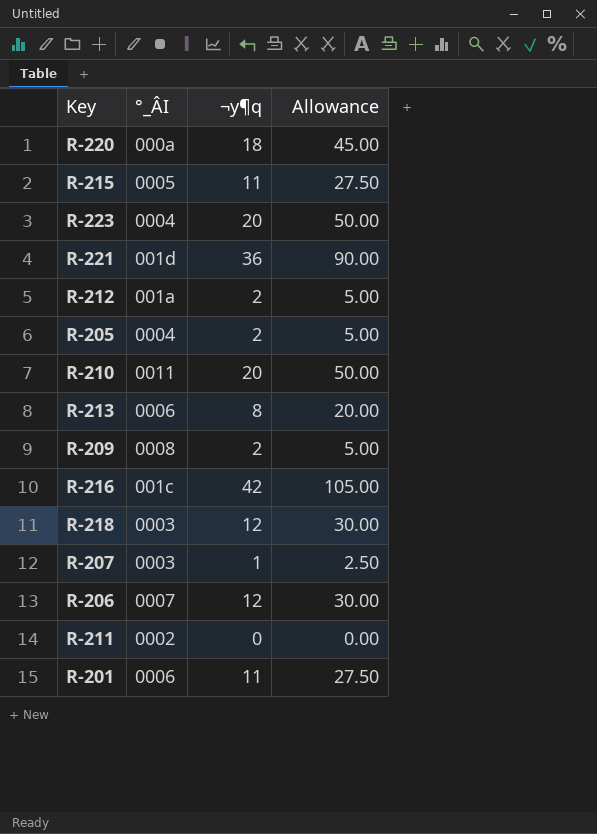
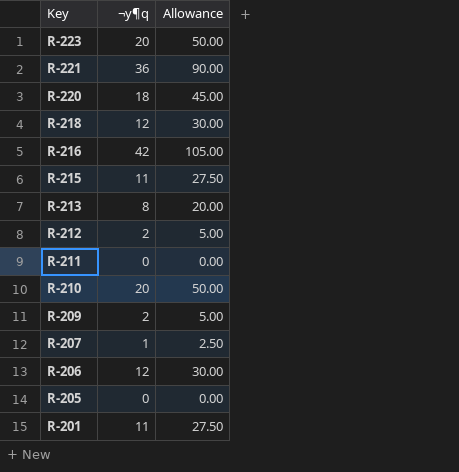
row order: none -> Key descending
column °_ÂI | position: 2 -> none
R-205 | ¬y¶q: 2 -> 0
R-205 | Allowance: 5.00 -> 0.00

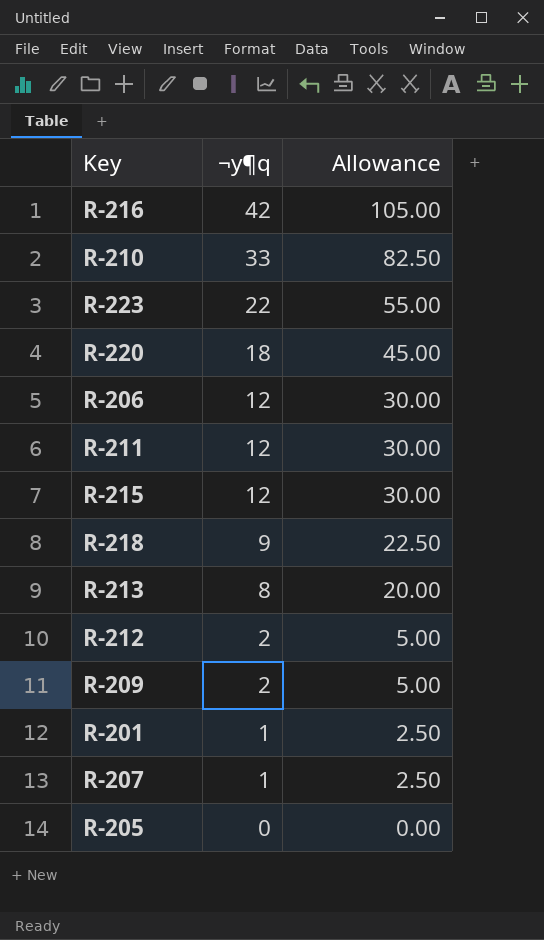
row order: Key descending -> ¬y¶q descending
row R-221: 36 | 90.00 -> none
R-210 | ¬y¶q: 20 -> 33
R-210 | Allowance: 50.00 -> 82.50
R-223 | ¬y¶q: 20 -> 22
R-223 | Allowance: 50.00 -> 55.00
R-211 | ¬y¶q: 0 -> 12
R-211 | Allowance: 0.00 -> 30.00
R-215 | ¬y¶q: 11 -> 12
R-215 | Allowance: 27.50 -> 30.00
R-218 | ¬y¶q: 12 -> 9
R-218 | Allowance: 30.00 -> 22.50
R-201 | ¬y¶q: 11 -> 1
R-201 | Allowance: 27.50 -> 2.50

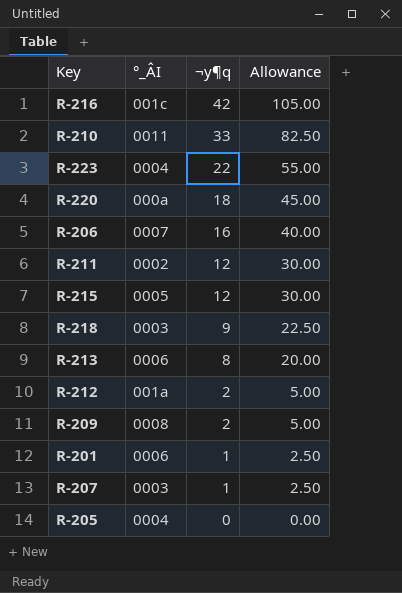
column °_ÂI | position: none -> 2
R-206 | ¬y¶q: 12 -> 16
R-206 | Allowance: 30.00 -> 40.00

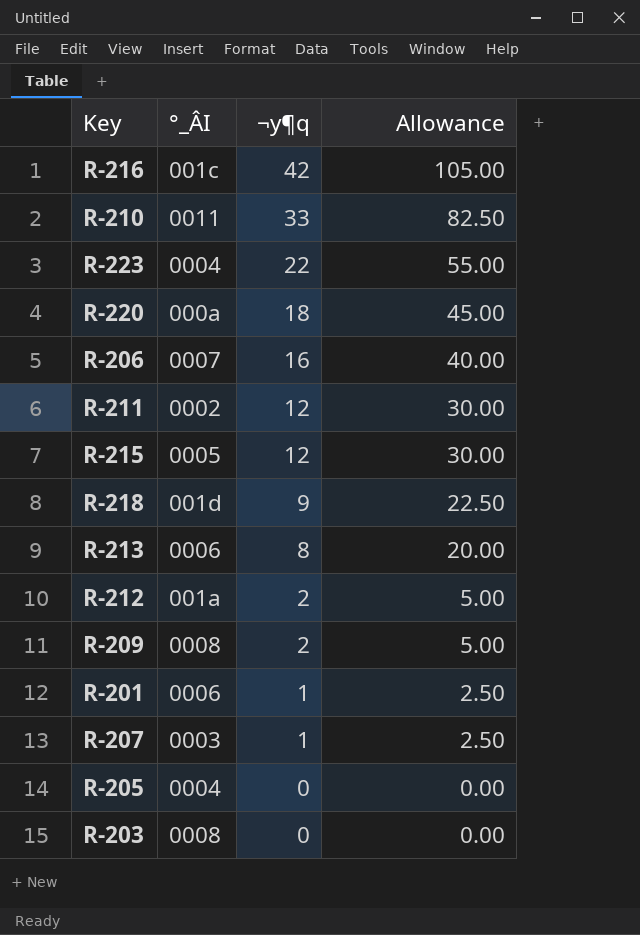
R-218 | °_ÂI: 0003 -> 001d
row R-203: none -> 0008 | 0 | 0.00

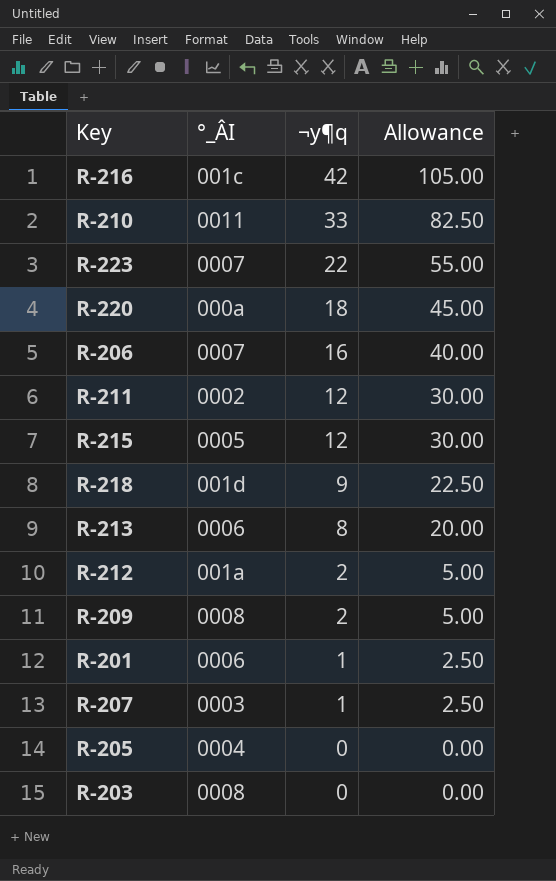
R-223 | °_ÂI: 0004 -> 0007

